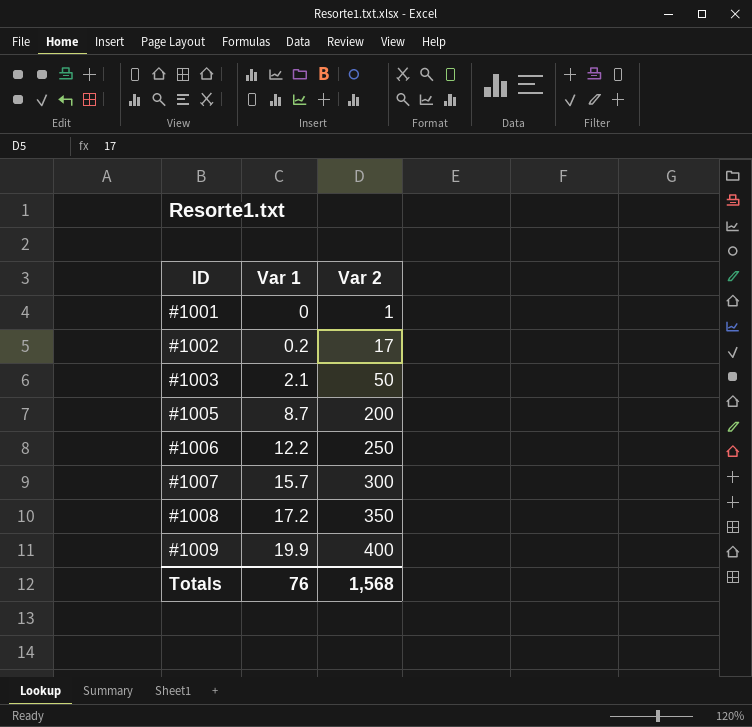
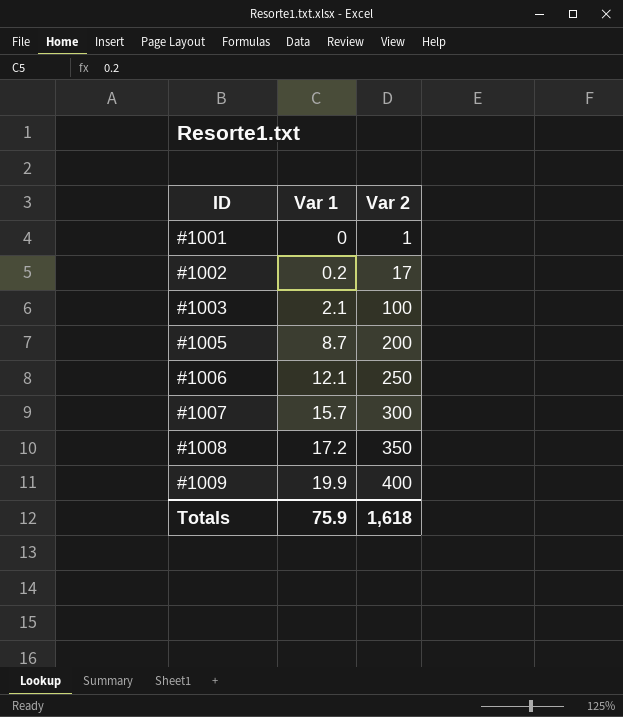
#1003 | Var 2: 50 -> 100
#1006 | Var 1: 12.2 -> 12.1
Totals | Var 1: 76 -> 75.9
Totals | Var 2: 1,568 -> 1,618

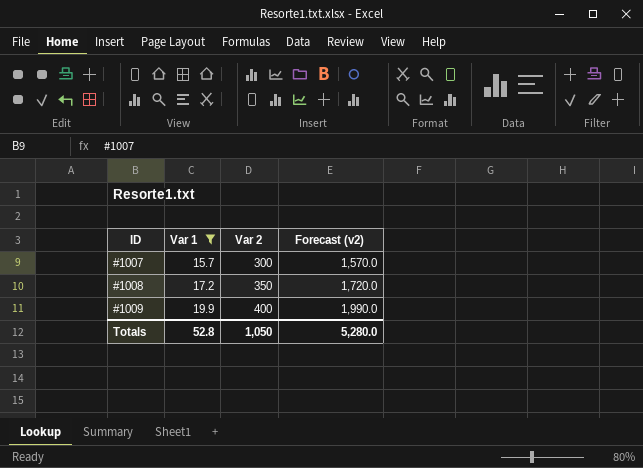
filter: none -> Var 1 >= 15.7
column Forecast (v2) | formula: none -> [Var 1] * 100
Totals | Var 1: 75.9 -> 52.8
Totals | Var 2: 1,618 -> 1,050

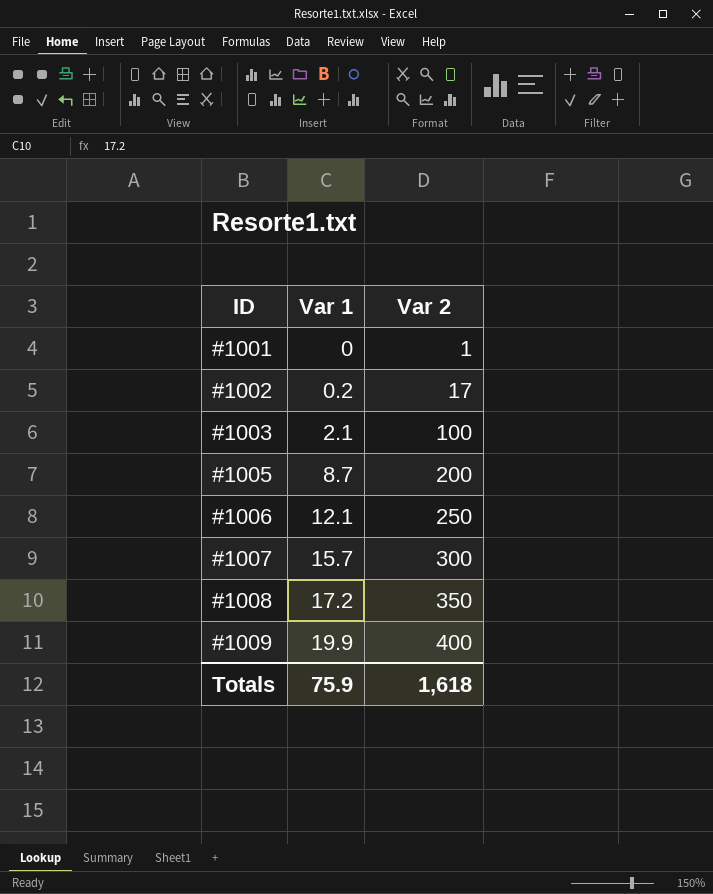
filter: Var 1 >= 15.7 -> none
column Forecast (v2) | formula: [Var 1] * 100 -> none
Totals | Var 1: 52.8 -> 75.9
Totals | Var 2: 1,050 -> 1,618

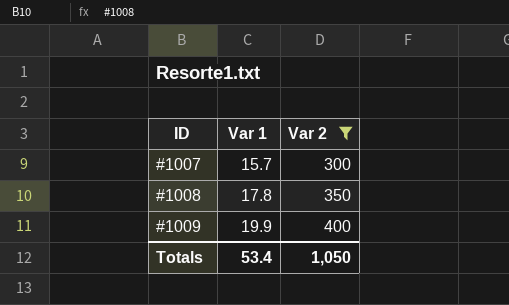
filter: none -> Var 2 >= 300
#1008 | Var 1: 17.2 -> 17.8
Totals | Var 1: 75.9 -> 53.4
Totals | Var 2: 1,618 -> 1,050

